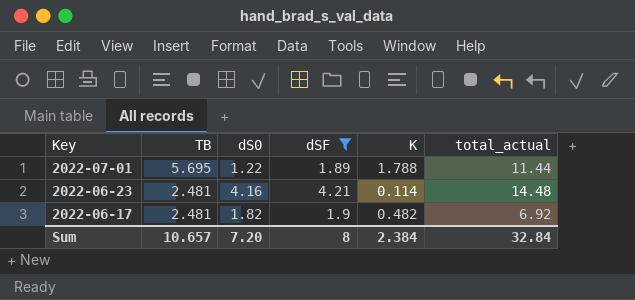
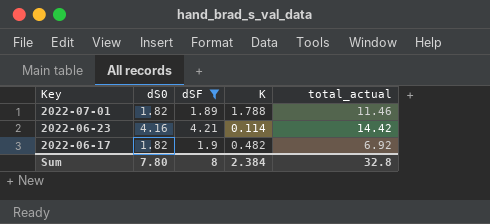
column TB | position: 2 -> none
2022-07-01 | dS0: 1.22 -> 1.82
2022-07-01 | total_actual: 11.44 -> 11.46
2022-06-23 | total_actual: 14.48 -> 14.42
Sum | dS0: 7.20 -> 7.80
Sum | total_actual: 32.84 -> 32.8

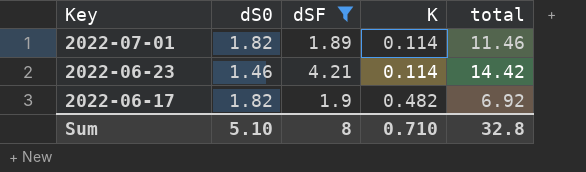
column name: total_actual -> total
2022-07-01 | K: 1.788 -> 0.114
2022-06-23 | dS0: 4.16 -> 1.46
Sum | dS0: 7.80 -> 5.10
Sum | K: 2.384 -> 0.710

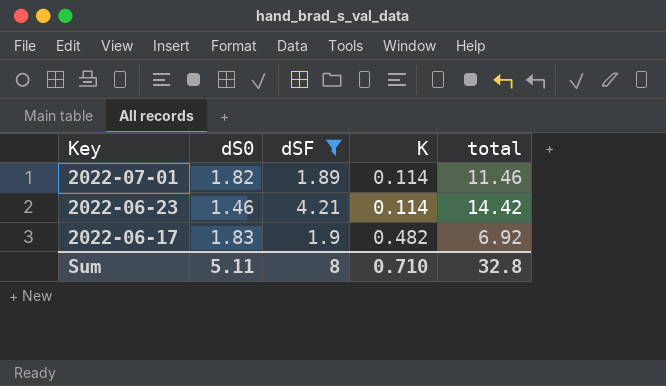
2022-06-17 | dS0: 1.82 -> 1.83
Sum | dS0: 5.10 -> 5.11

